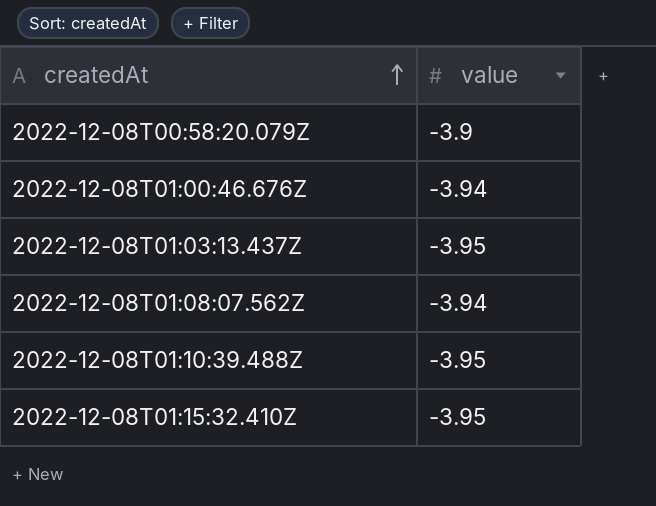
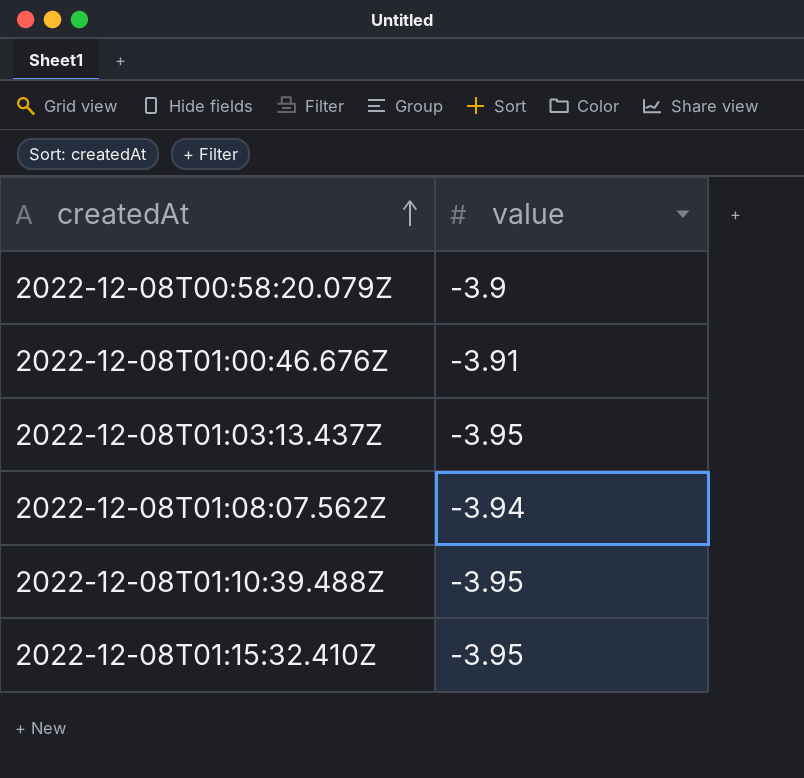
2022-12-08T01:00:46.676Z | value: -3.94 -> -3.91

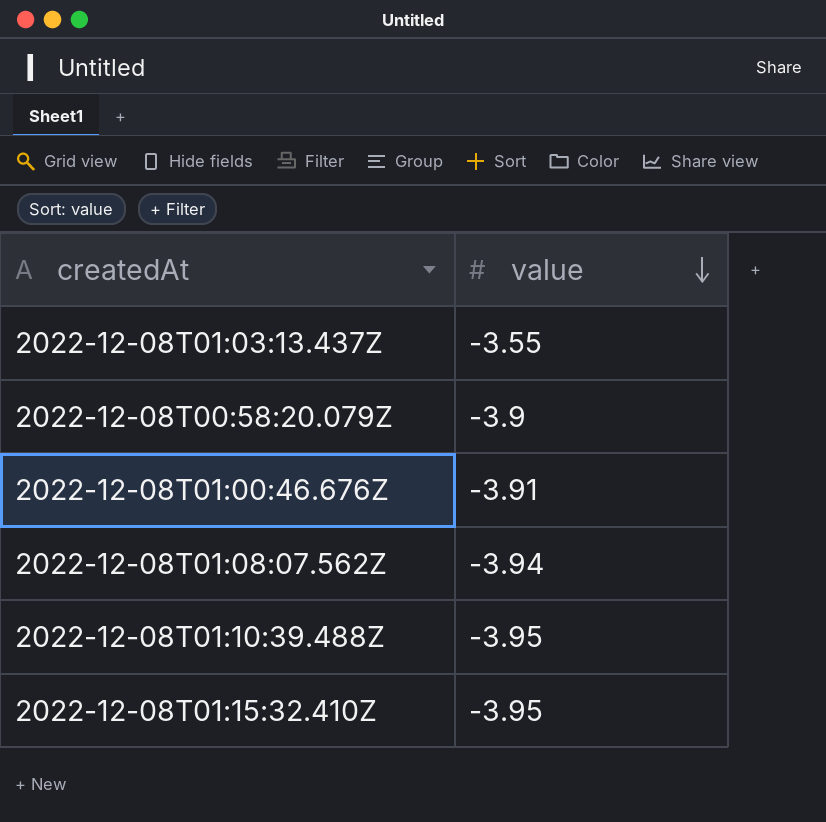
row order: createdAt ascending -> value descending
2022-12-08T01:03:13.437Z | value: -3.95 -> -3.55

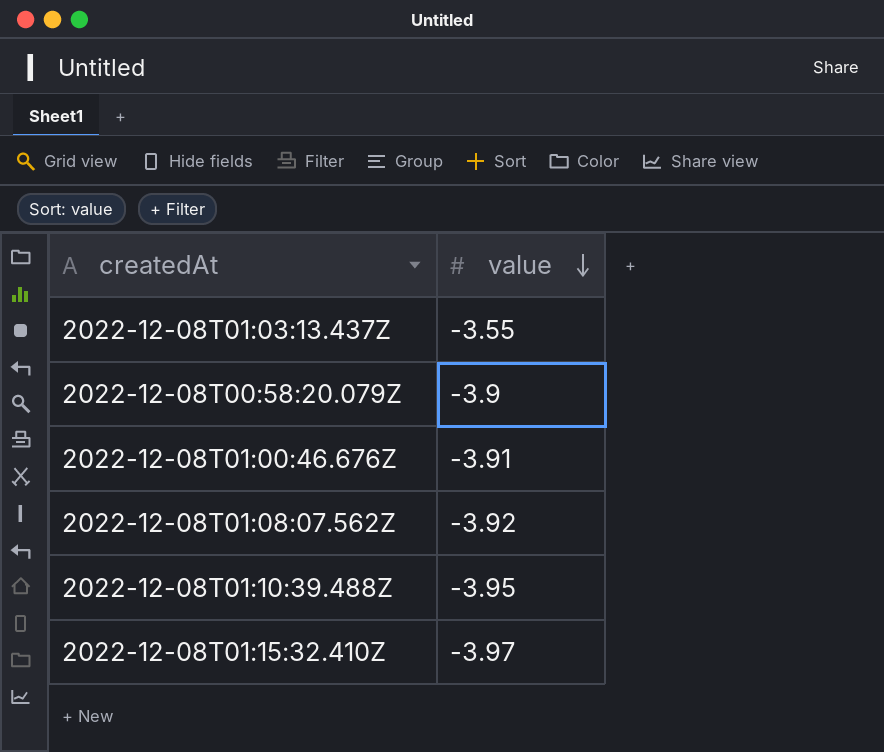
2022-12-08T01:08:07.562Z | value: -3.94 -> -3.92
2022-12-08T01:15:32.410Z | value: -3.95 -> -3.97

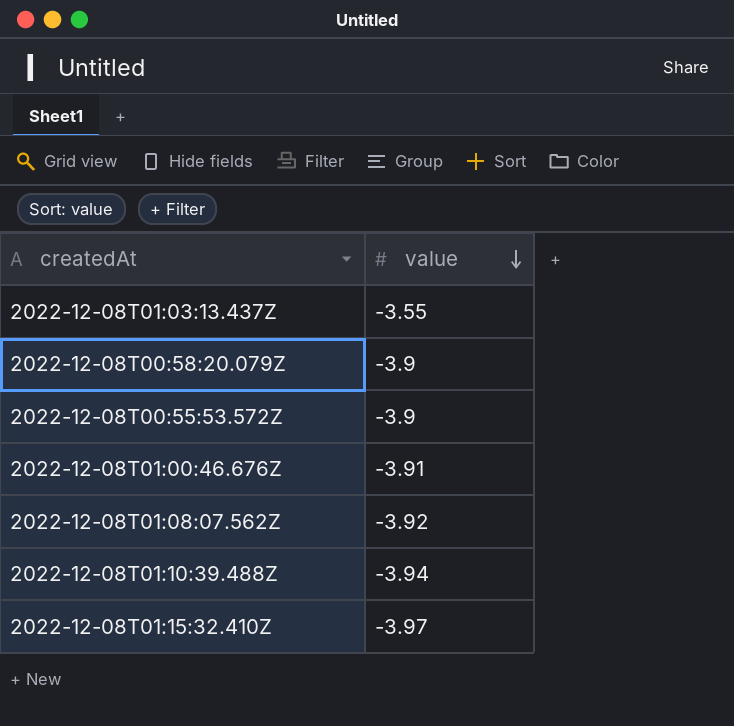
row 2022-12-08T00:55:53.572Z: none -> -3.9
2022-12-08T01:10:39.488Z | value: -3.95 -> -3.94

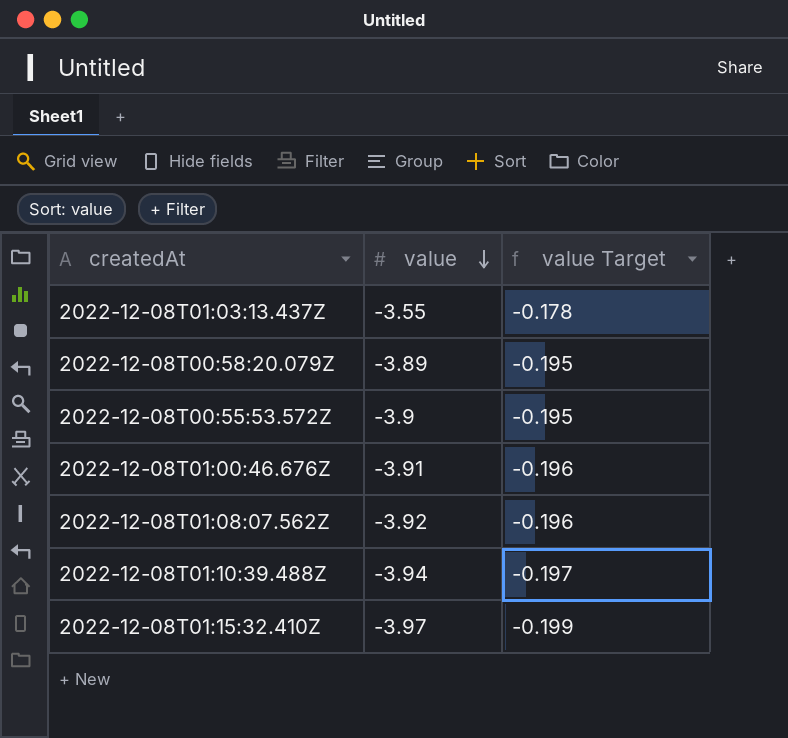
column value Target | formula: none -> [value] * 0.05
2022-12-08T00:58:20.079Z | value: -3.9 -> -3.89

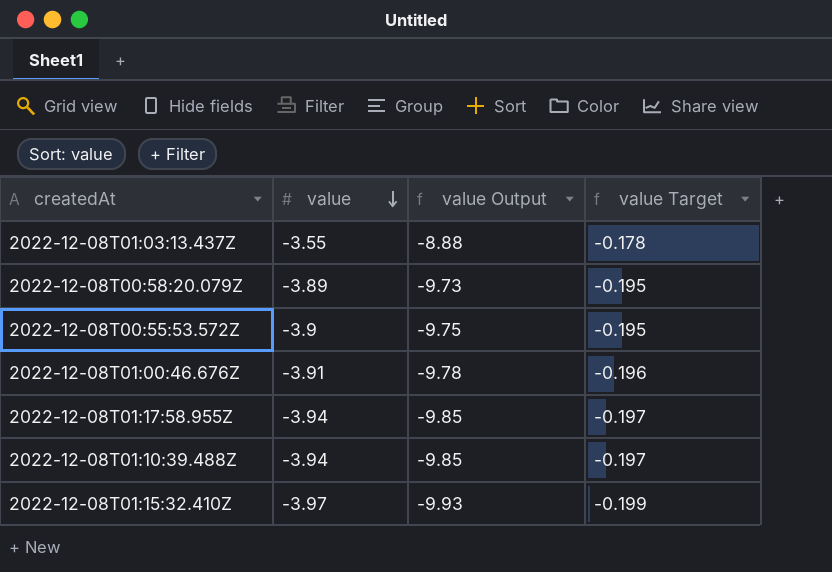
column value Output | formula: none -> [value] * 2.5
row 2022-12-08T01:08:07.562Z: -3.92 | -0.196 -> none
row 2022-12-08T01:17:58.955Z: none -> -3.94 | -9.85 | -0.197

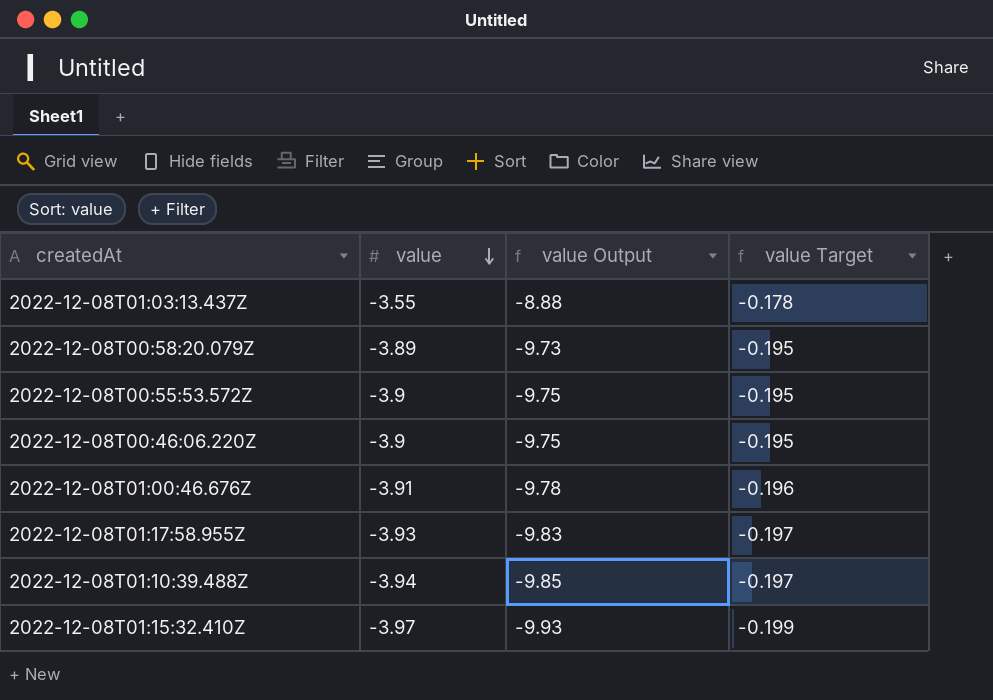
row 2022-12-08T00:46:06.220Z: none -> -3.9 | -9.75 | -0.195
2022-12-08T01:17:58.955Z | value: -3.94 -> -3.93
2022-12-08T01:17:58.955Z | value Output: -9.85 -> -9.83

